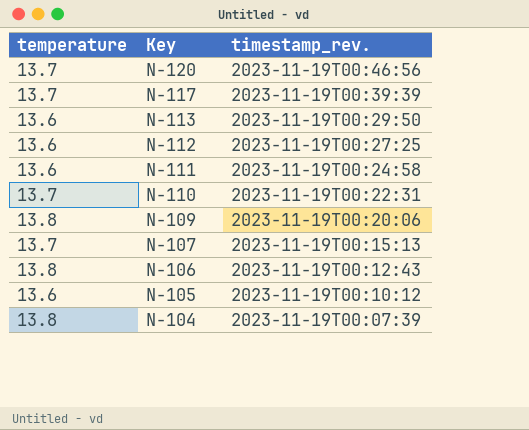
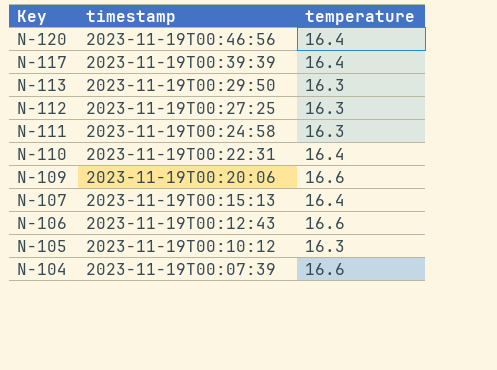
column name: timestamp_rev. -> timestamp
column temperature | position: 1 -> 3
N-120 | temperature: 13.7 -> 16.4
N-117 | temperature: 13.7 -> 16.4
N-113 | temperature: 13.6 -> 16.3
N-112 | temperature: 13.6 -> 16.3
N-111 | temperature: 13.6 -> 16.3
N-110 | temperature: 13.7 -> 16.4
N-109 | temperature: 13.8 -> 16.6
N-107 | temperature: 13.7 -> 16.4
N-106 | temperature: 13.8 -> 16.6
N-105 | temperature: 13.6 -> 16.3
N-104 | temperature: 13.8 -> 16.6

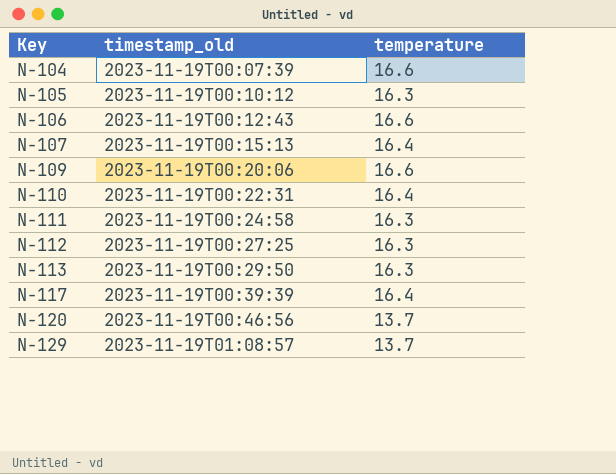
row order: Key descending -> Key ascending
column name: timestamp -> timestamp_old
N-120 | temperature: 16.4 -> 13.7
row N-129: none -> 2023-11-19T01:08:57 | 13.7

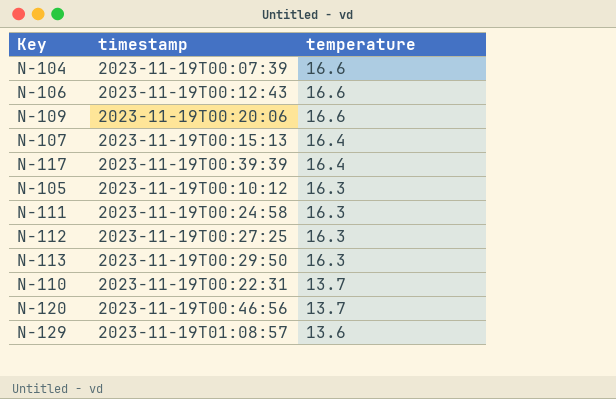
row order: Key ascending -> temperature descending
column name: timestamp_old -> timestamp
N-110 | temperature: 16.4 -> 13.7
N-129 | temperature: 13.7 -> 13.6

